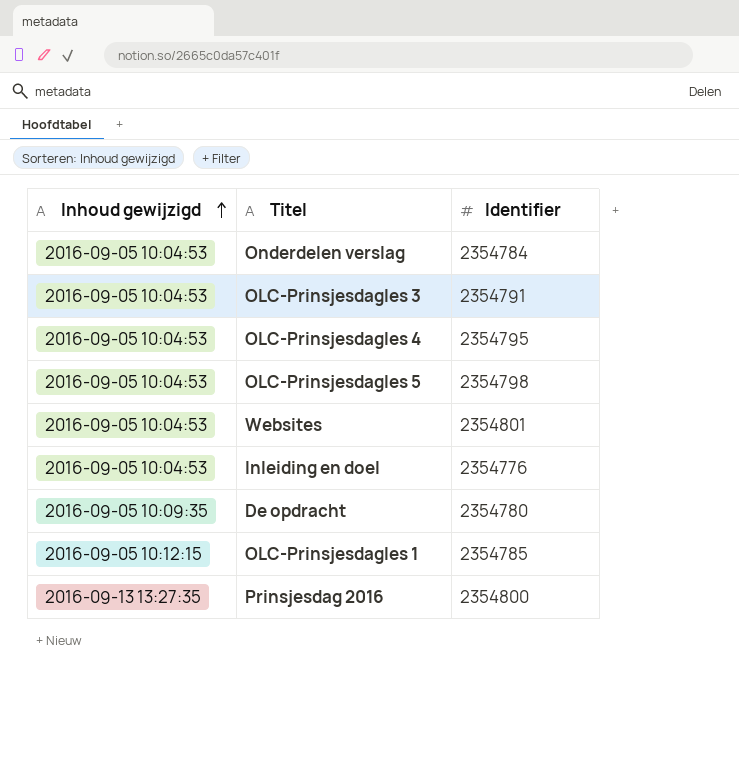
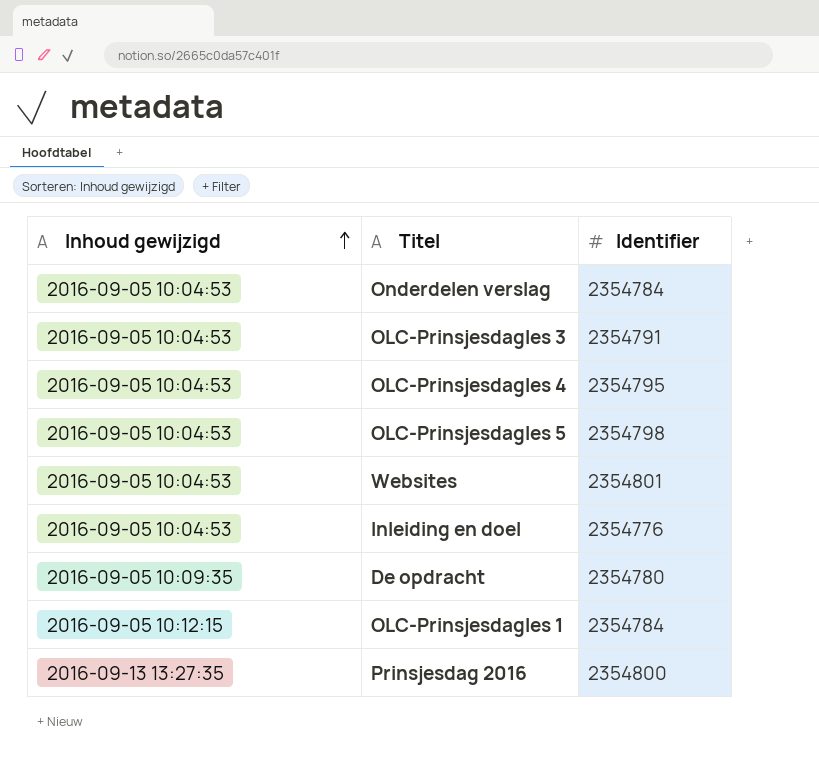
OLC-Prinsjesdagles 1 | Identifier: 2354785 -> 2354784

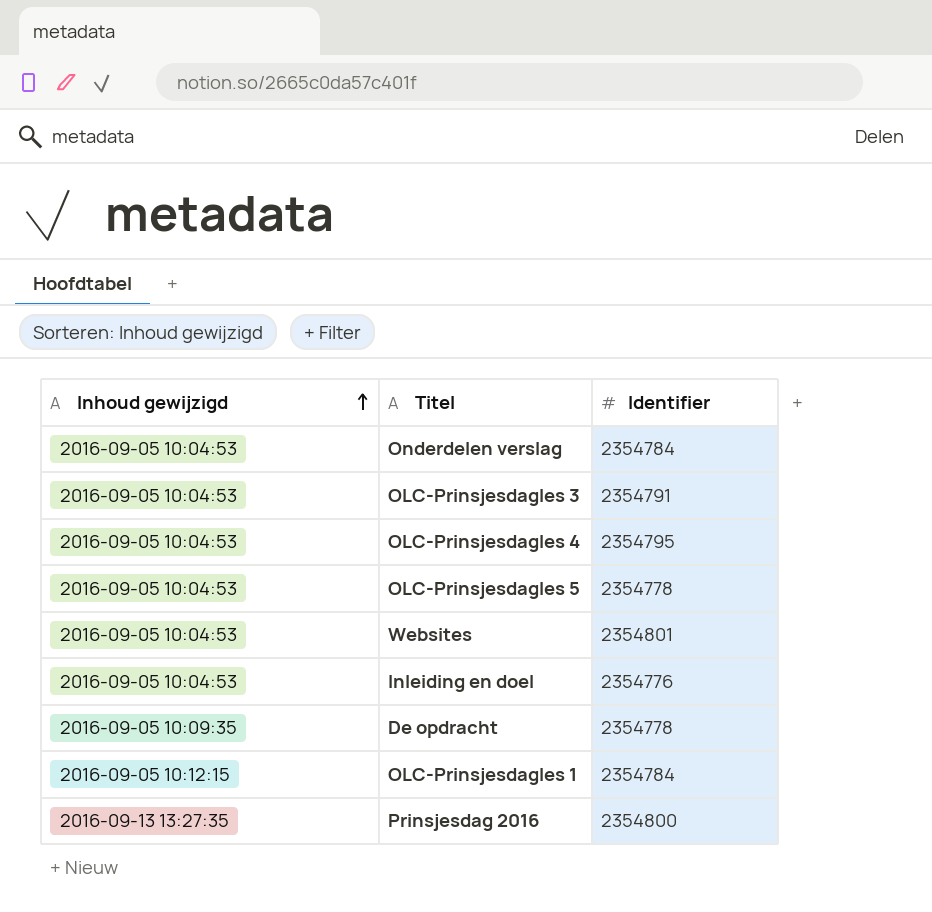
OLC-Prinsjesdagles 5 | Identifier: 2354798 -> 2354778
De opdracht | Identifier: 2354780 -> 2354778

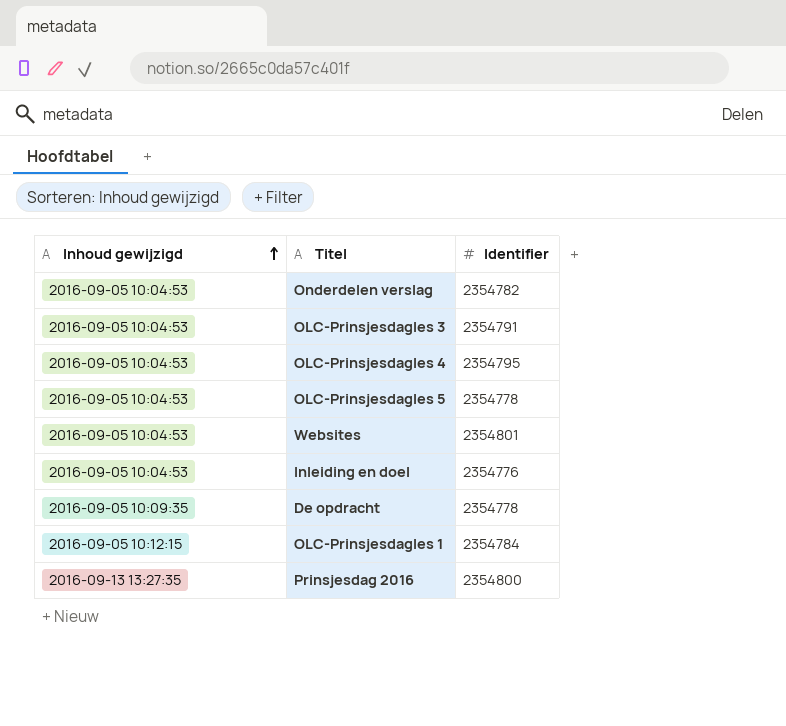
Onderdelen verslag | Identifier: 2354784 -> 2354782

